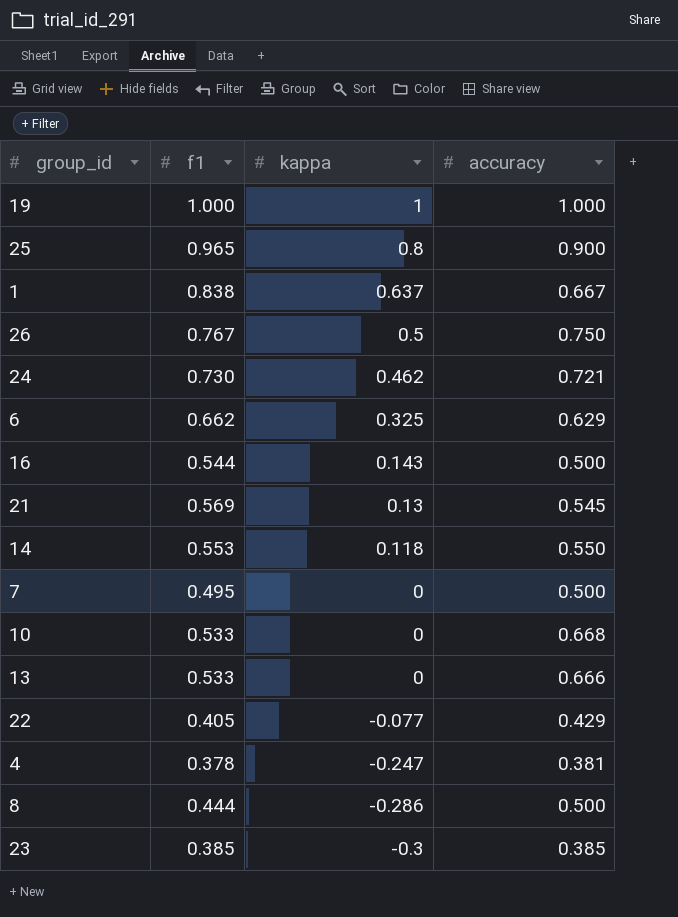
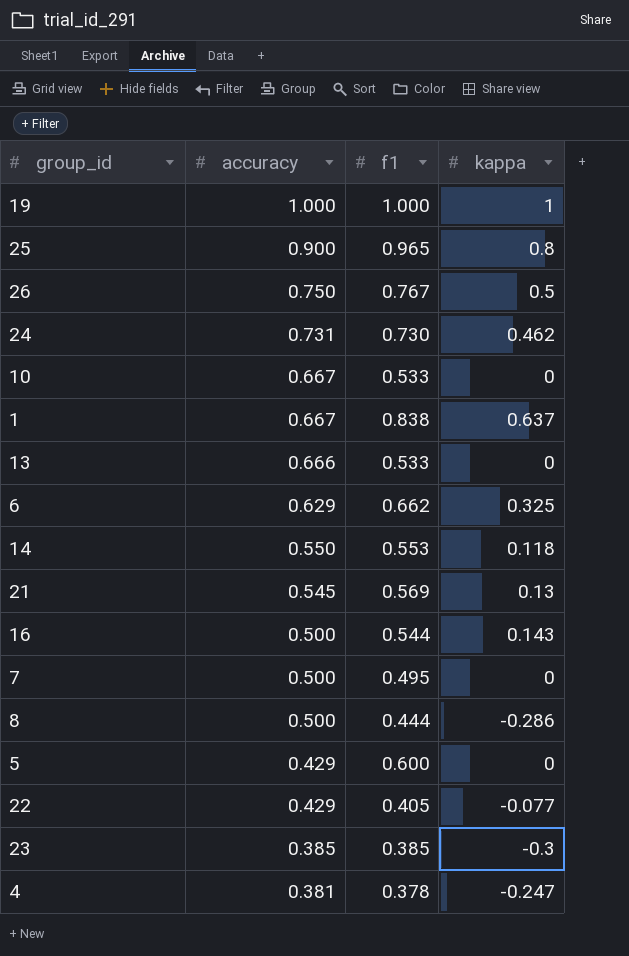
row order: kappa descending -> accuracy descending
column accuracy | position: 4 -> 2
24 | accuracy: 0.721 -> 0.731
10 | accuracy: 0.668 -> 0.667
row 5: none -> 0.429 | 0.600 | 0

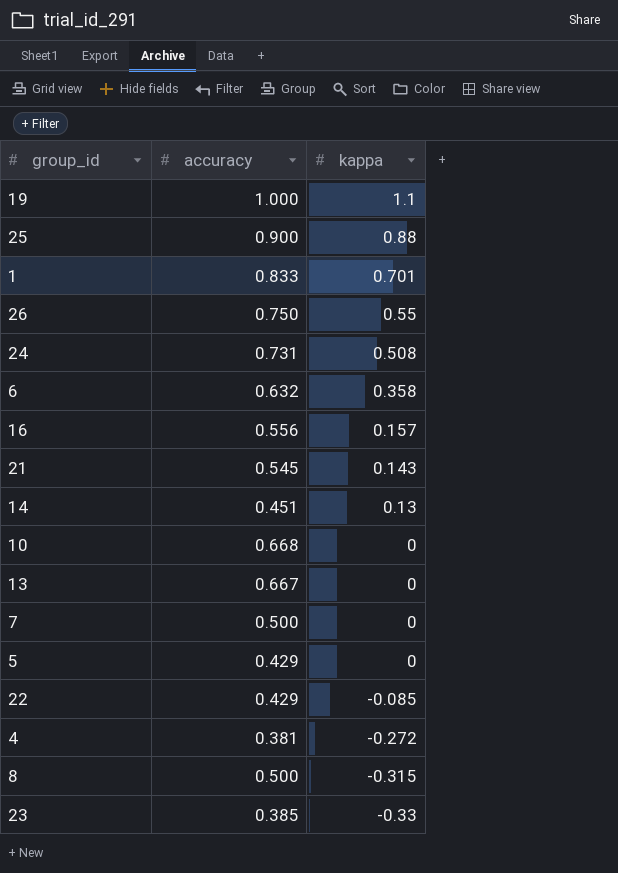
row order: accuracy descending -> kappa descending
column f1 | position: 3 -> none
19 | kappa: 1 -> 1.1
25 | kappa: 0.8 -> 0.88
1 | accuracy: 0.667 -> 0.833
1 | kappa: 0.637 -> 0.701
26 | kappa: 0.5 -> 0.55
24 | kappa: 0.462 -> 0.508
6 | accuracy: 0.629 -> 0.632
6 | kappa: 0.325 -> 0.358
16 | accuracy: 0.500 -> 0.556
16 | kappa: 0.143 -> 0.157
21 | kappa: 0.13 -> 0.143
14 | accuracy: 0.550 -> 0.451
14 | kappa: 0.118 -> 0.13
10 | accuracy: 0.667 -> 0.668
13 | accuracy: 0.666 -> 0.667
22 | kappa: -0.077 -> -0.085
4 | kappa: -0.247 -> -0.272
8 | kappa: -0.286 -> -0.315
23 | kappa: -0.3 -> -0.33

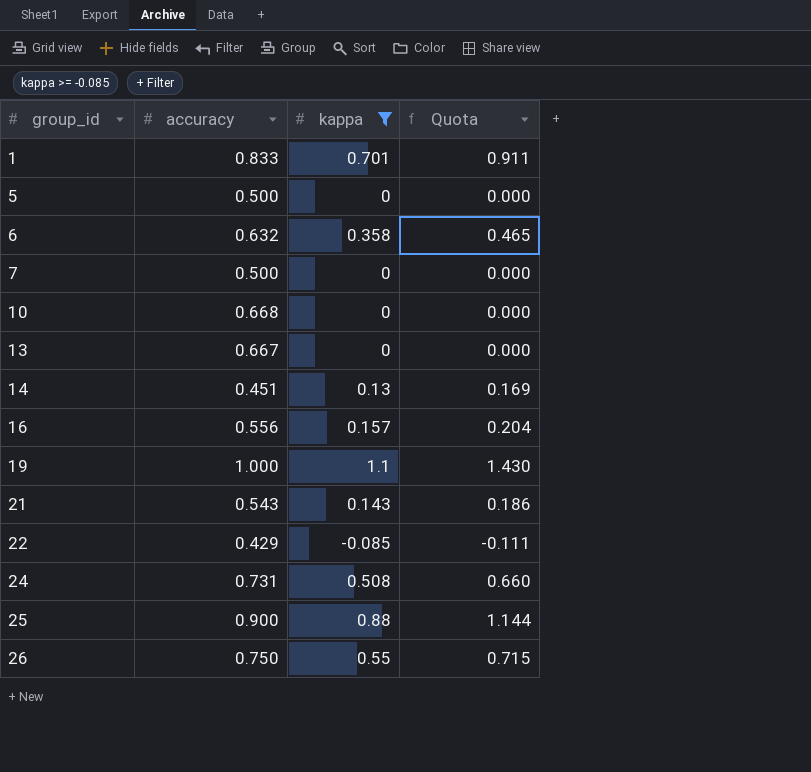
filter: none -> kappa >= -0.085
row order: kappa descending -> group_id ascending
column Quota | formula: none -> [kappa] * 1.3
5 | accuracy: 0.429 -> 0.500
21 | accuracy: 0.545 -> 0.543

